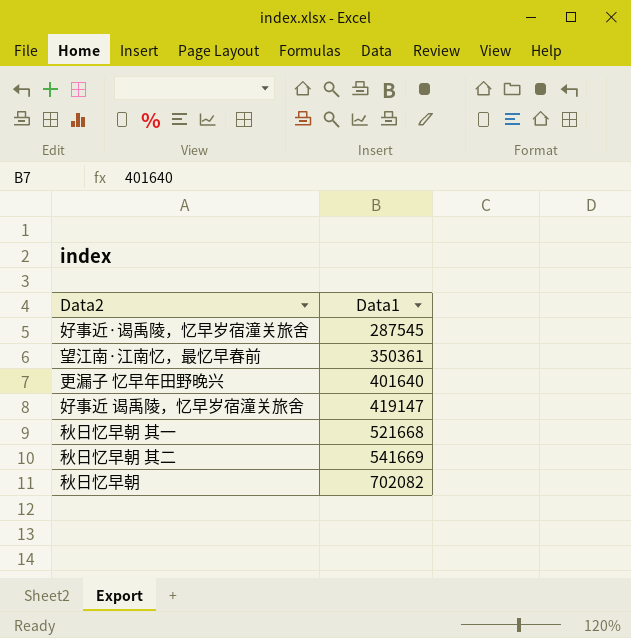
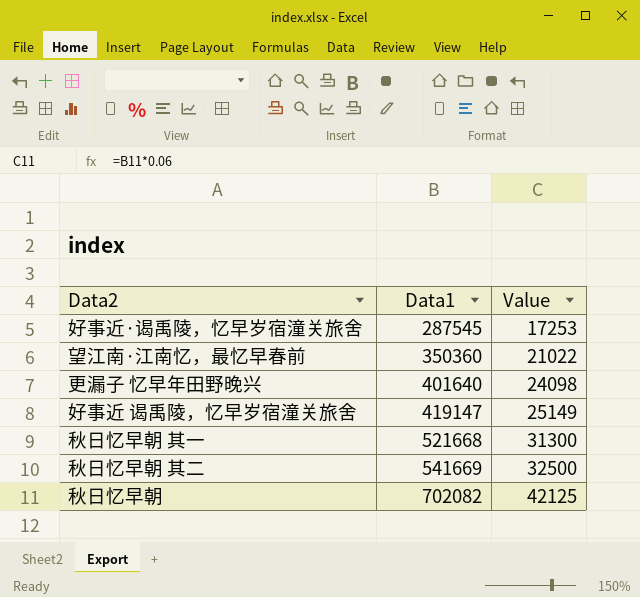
column Value | formula: none -> [Data1] * 0.06
望江南·江南忆，最忆早春前 | Data1: 350361 -> 350360

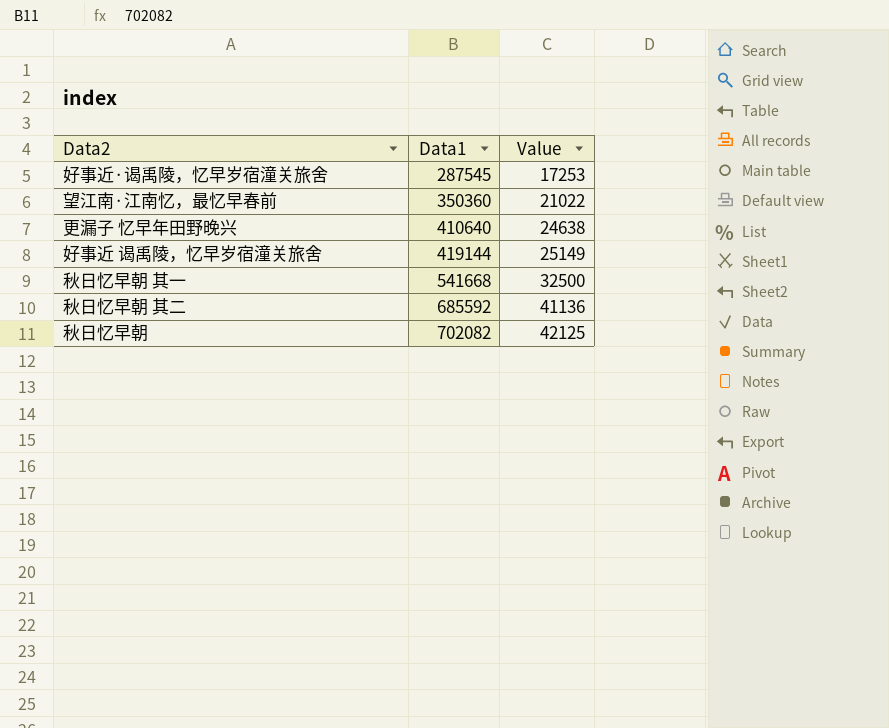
更漏子 忆早年田野晚兴 | Data1: 401640 -> 410640
更漏子 忆早年田野晚兴 | Value: 24098 -> 24638
好事近 谒禹陵，忆早岁宿潼关旅舍 | Data1: 419147 -> 419144
秋日忆早朝 其一 | Data1: 521668 -> 541668
秋日忆早朝 其一 | Value: 31300 -> 32500
秋日忆早朝 其二 | Data1: 541669 -> 685592
秋日忆早朝 其二 | Value: 32500 -> 41136

